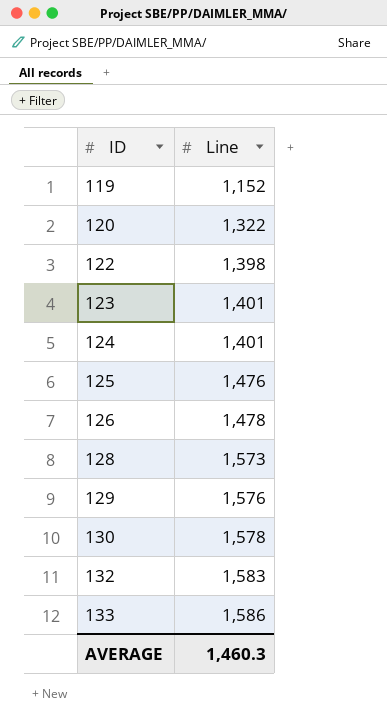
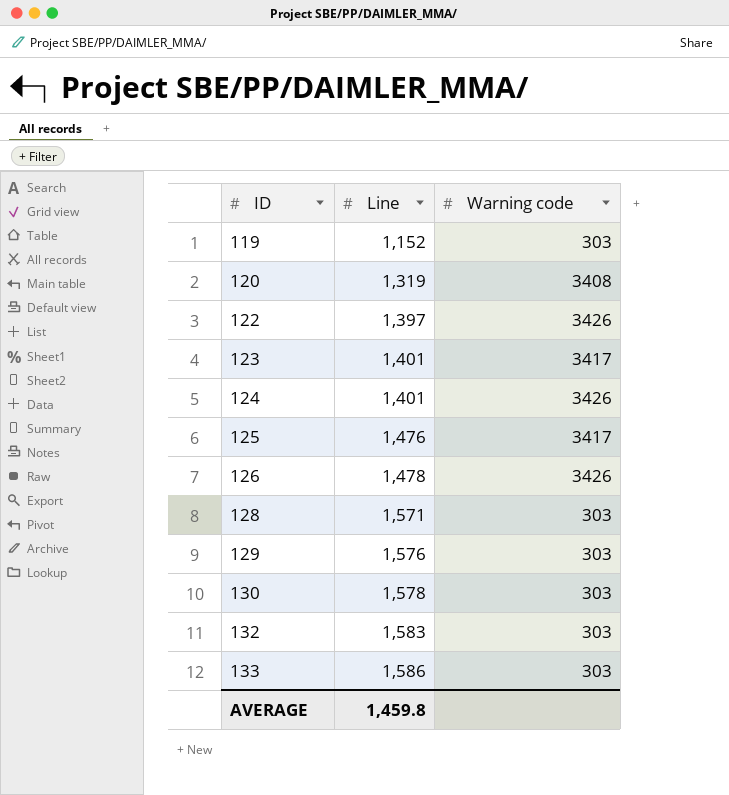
column Warning code | position: none -> 3
120 | Line: 1,322 -> 1,319
122 | Line: 1,398 -> 1,397
128 | Line: 1,573 -> 1,571
AVERAGE | Line: 1,460.3 -> 1,459.8

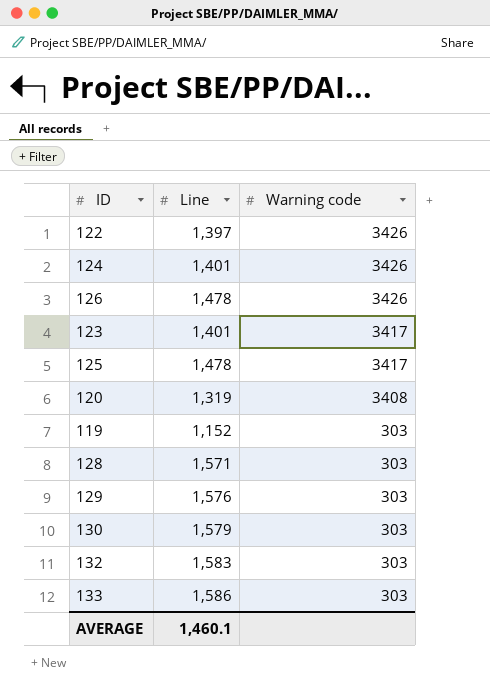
row order: ID ascending -> Warning code descending
125 | Line: 1,476 -> 1,478
130 | Line: 1,578 -> 1,579
AVERAGE | Line: 1,459.8 -> 1,460.1

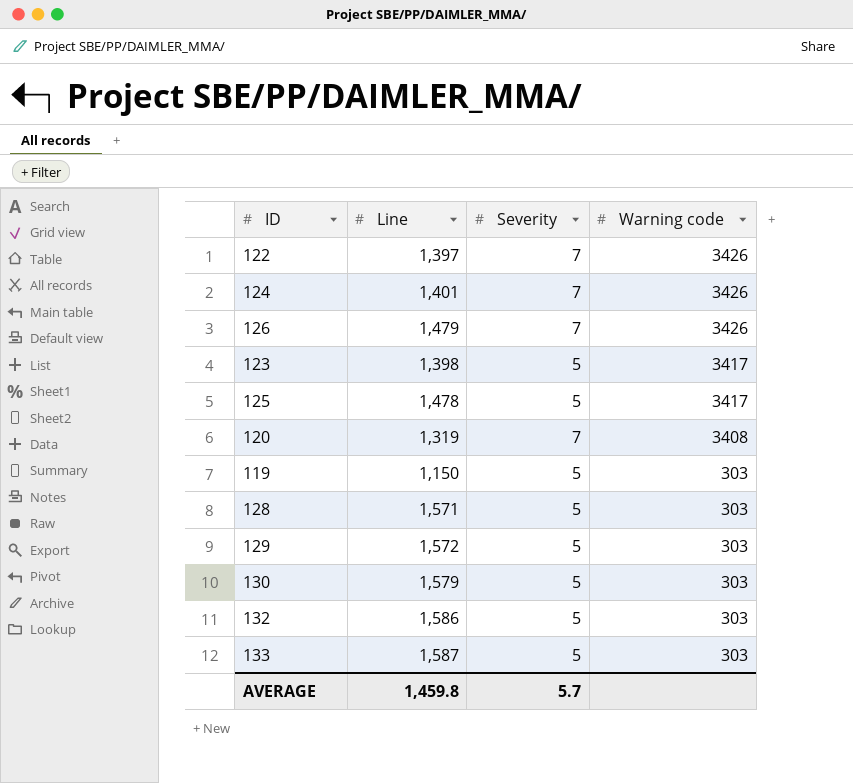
column Severity | position: none -> 3
126 | Line: 1,478 -> 1,479
123 | Line: 1,401 -> 1,398
119 | Line: 1,152 -> 1,150
129 | Line: 1,576 -> 1,572
132 | Line: 1,583 -> 1,586
133 | Line: 1,586 -> 1,587
AVERAGE | Line: 1,460.1 -> 1,459.8

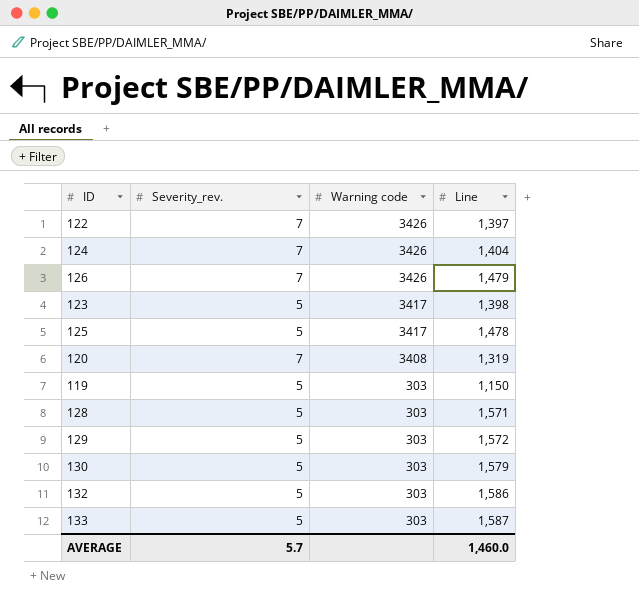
column name: Severity -> Severity_rev.
column Line | position: 2 -> 4
124 | Line: 1,401 -> 1,404
AVERAGE | Line: 1,459.8 -> 1,460.0

